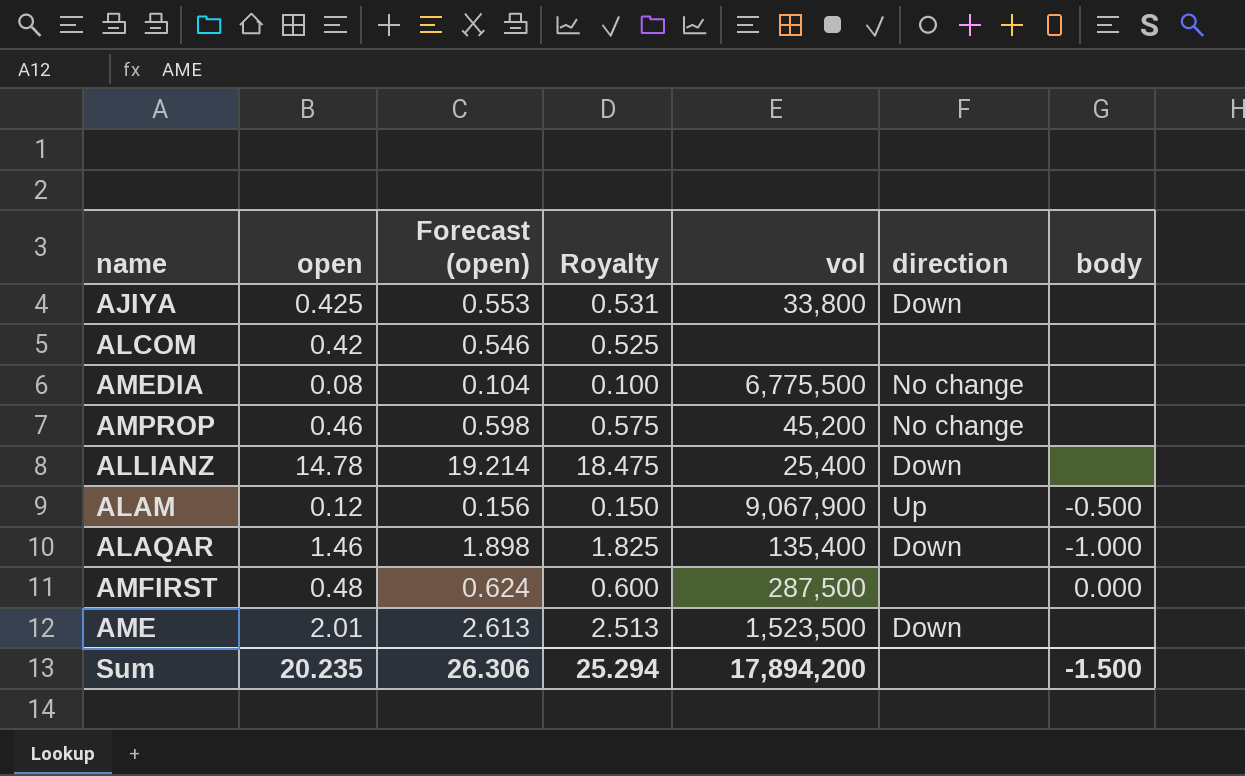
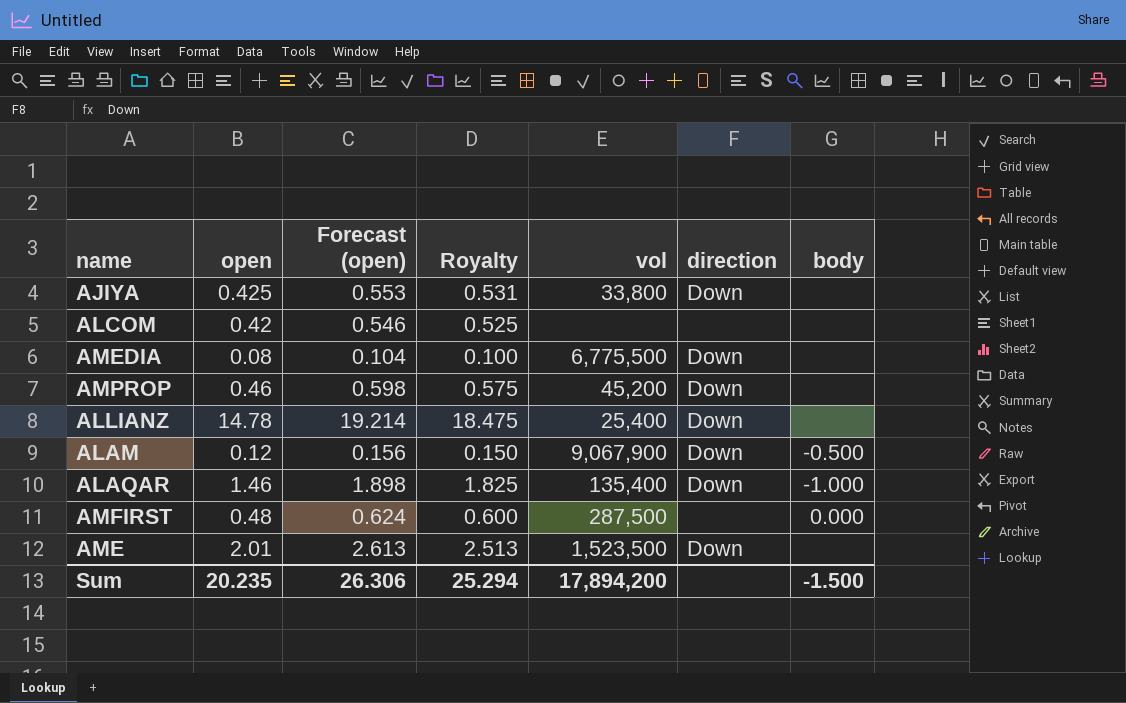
AMEDIA | direction: No change -> Down
AMPROP | direction: No change -> Down
ALAM | direction: Up -> Down

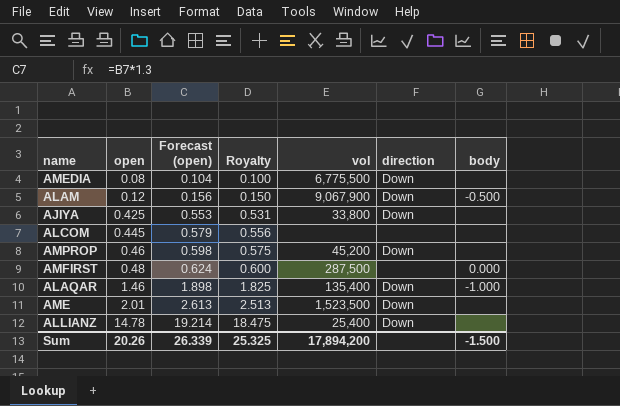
row order: none -> open ascending
ALCOM | open: 0.42 -> 0.445
ALCOM | Forecast (open): 0.546 -> 0.579
ALCOM | Royalty: 0.525 -> 0.556
Sum | open: 20.235 -> 20.26
Sum | Forecast (open): 26.306 -> 26.339
Sum | Royalty: 25.294 -> 25.325

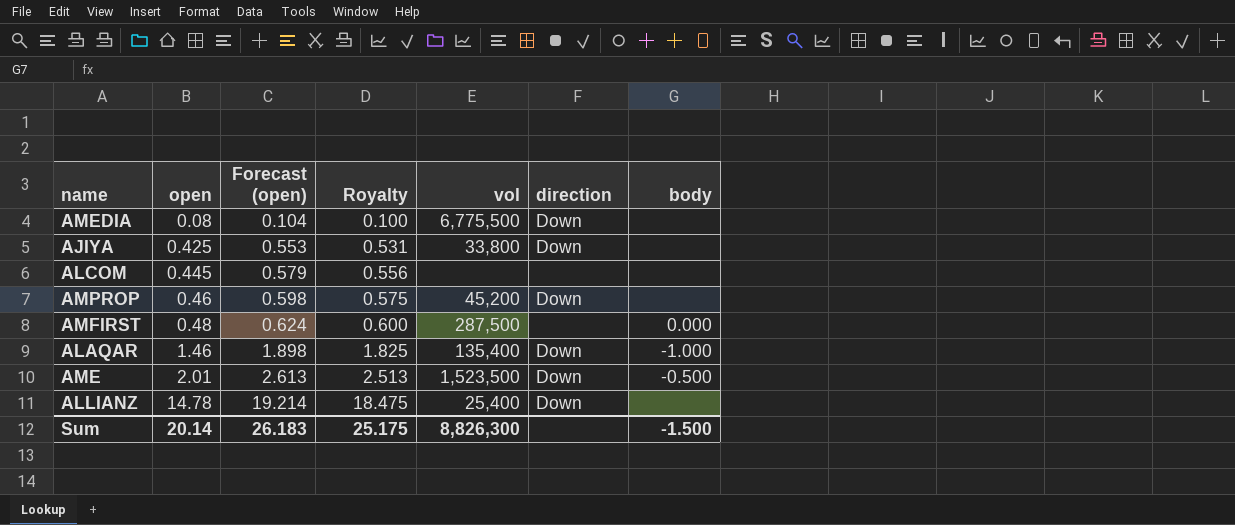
row ALAM: 0.12 | 0.156 | 0.150 | 9,067,900 | Down | -0.500 -> none
AME | body: none -> -0.500
Sum | open: 20.26 -> 20.14
Sum | Forecast (open): 26.339 -> 26.183
Sum | Royalty: 25.325 -> 25.175
Sum | vol: 17,894,200 -> 8,826,300

